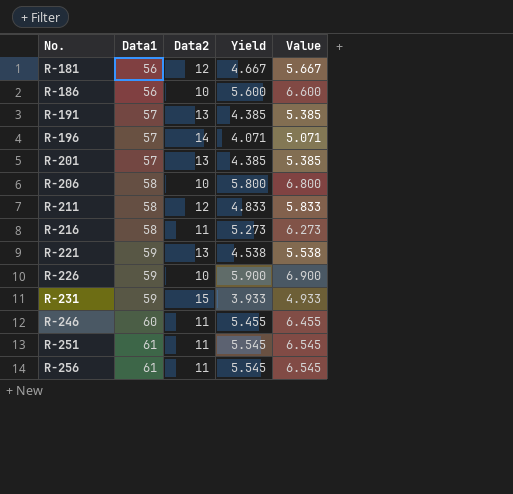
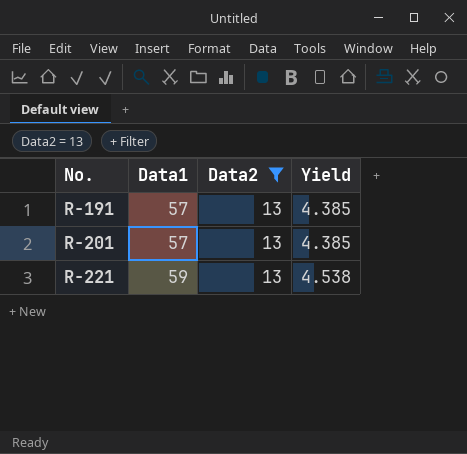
filter: none -> Data2 = 13
column Value | formula: [Yield] + 1 -> none

